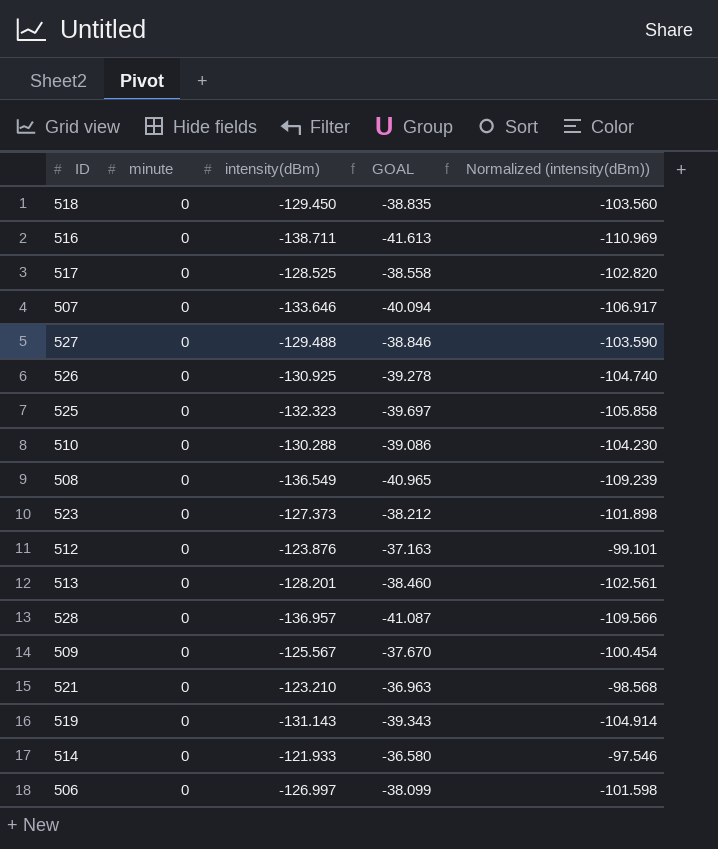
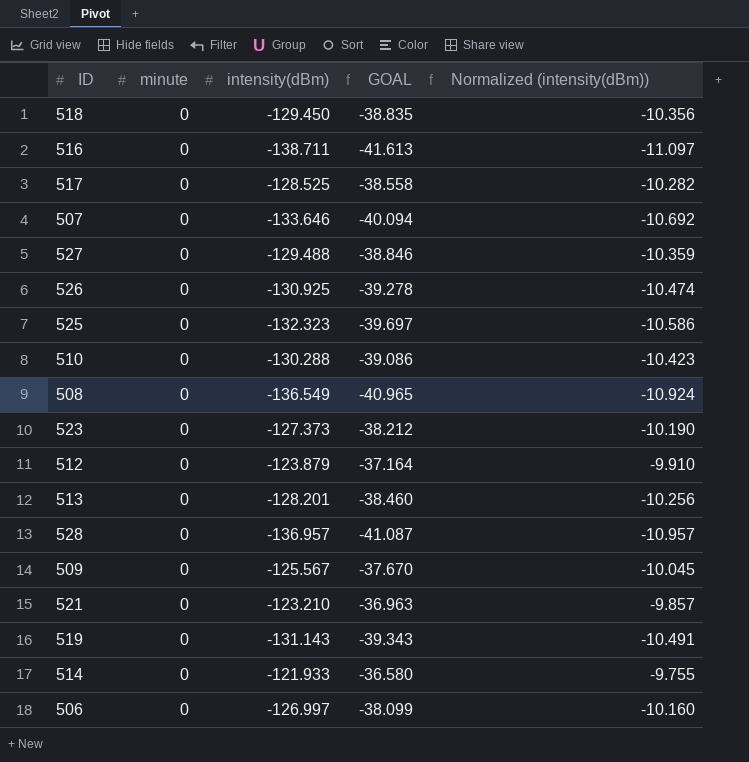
column Normalized (intensity(dBm)) | formula: [intensity(dBm)] * 0.8 -> [intensity(dBm)] * 0.08
512 | intensity(dBm): -123.876 -> -123.879
512 | GOAL: -37.163 -> -37.164

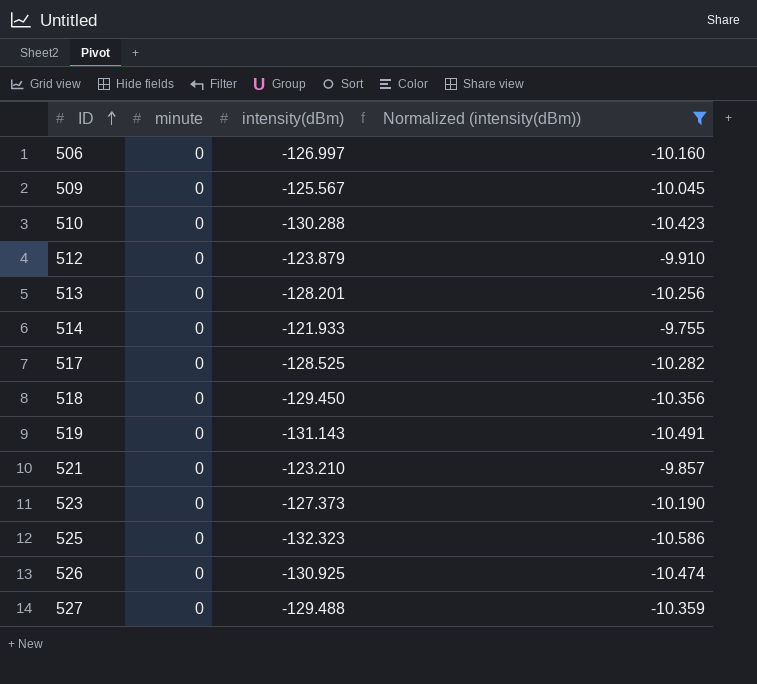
filter: none -> Normalized (intensity(dBm)) >= -10.586
row order: none -> ID ascending
column GOAL | formula: [intensity(dBm)] * 0.3 -> none

